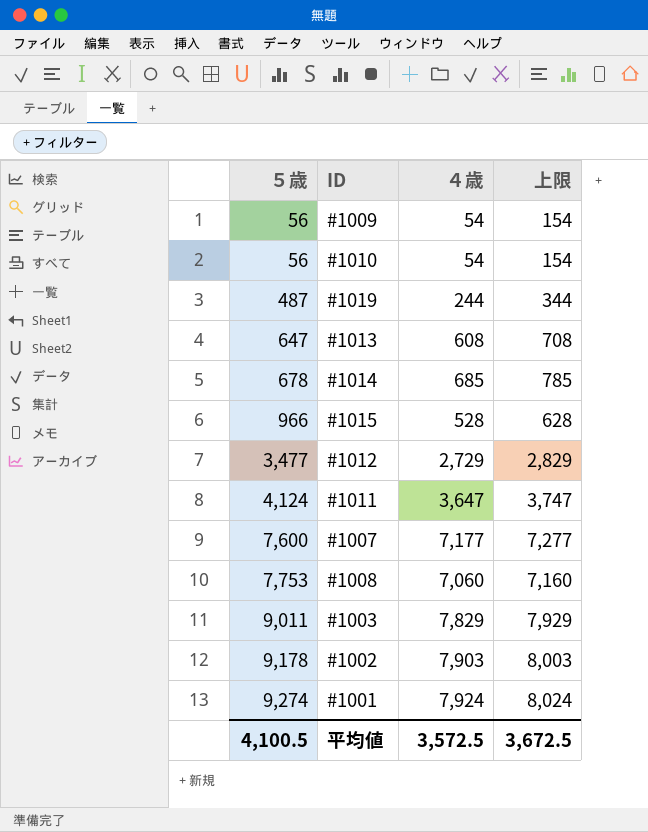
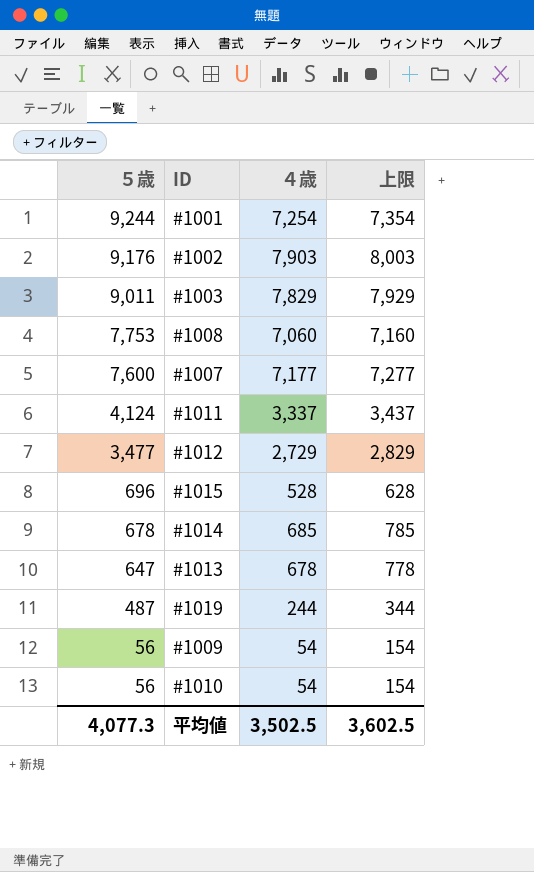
row order: ５歳 ascending -> ５歳 descending
#1001 | ５歳: 9,274 -> 9,244
#1001 | ４歳: 7,924 -> 7,254
#1001 | 上限: 8,024 -> 7,354
#1002 | ５歳: 9,178 -> 9,176
#1011 | ４歳: 3,647 -> 3,337
#1011 | 上限: 3,747 -> 3,437
#1015 | ５歳: 966 -> 696
#1013 | ４歳: 608 -> 678
#1013 | 上限: 708 -> 778
平均値 | ５歳: 4,100.5 -> 4,077.3
平均値 | ４歳: 3,572.5 -> 3,502.5
平均値 | 上限: 3,672.5 -> 3,602.5

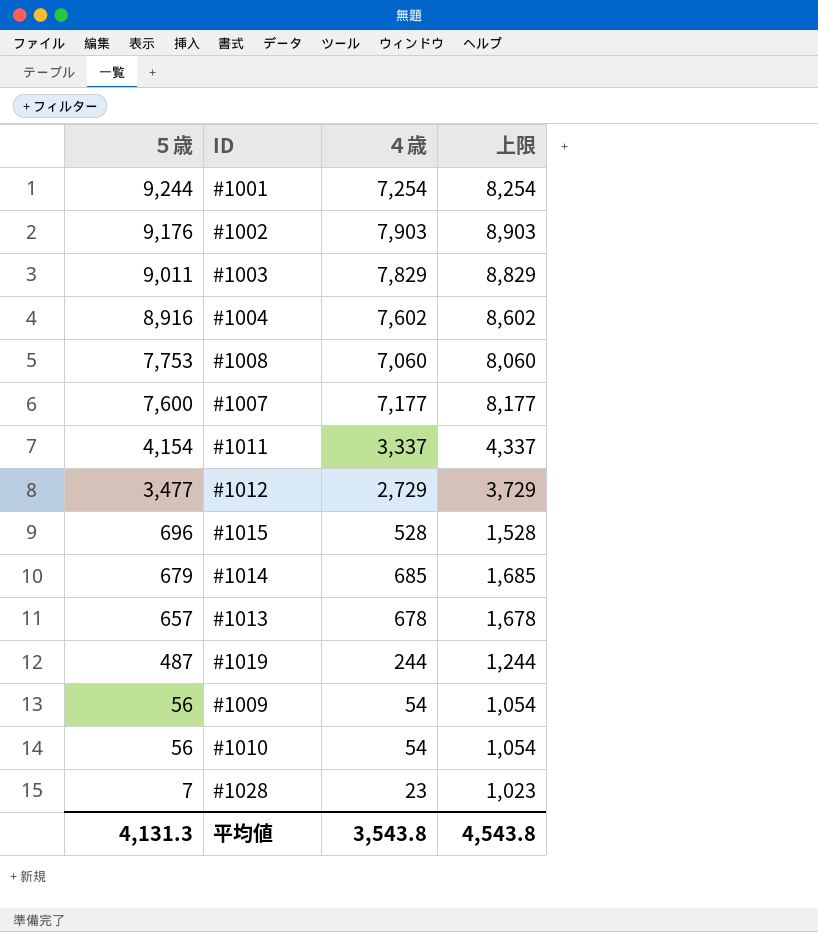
column 上限 | formula: [４歳] + 100 -> [４歳] + 1000
row #1004: none -> 8,916 | 7,602 | 8,602
#1011 | ５歳: 4,124 -> 4,154
#1014 | ５歳: 678 -> 679
#1013 | ５歳: 647 -> 657
row #1028: none -> 7 | 23 | 1,023
平均値 | ５歳: 4,077.3 -> 4,131.3
平均値 | ４歳: 3,502.5 -> 3,543.8
平均値 | 上限: 3,602.5 -> 4,543.8

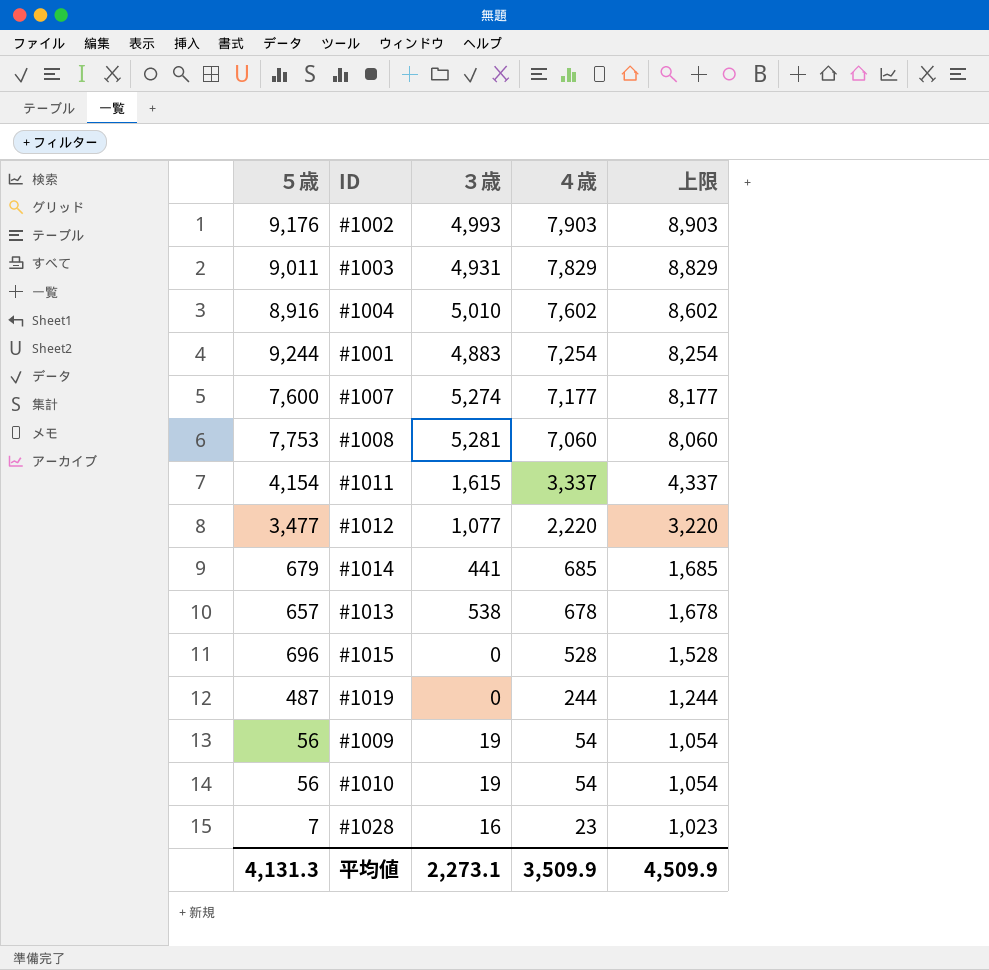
row order: ５歳 descending -> ４歳 descending
column ３歳 | position: none -> 3
#1012 | ４歳: 2,729 -> 2,220
#1012 | 上限: 3,729 -> 3,220
平均値 | ４歳: 3,543.8 -> 3,509.9
平均値 | 上限: 4,543.8 -> 4,509.9

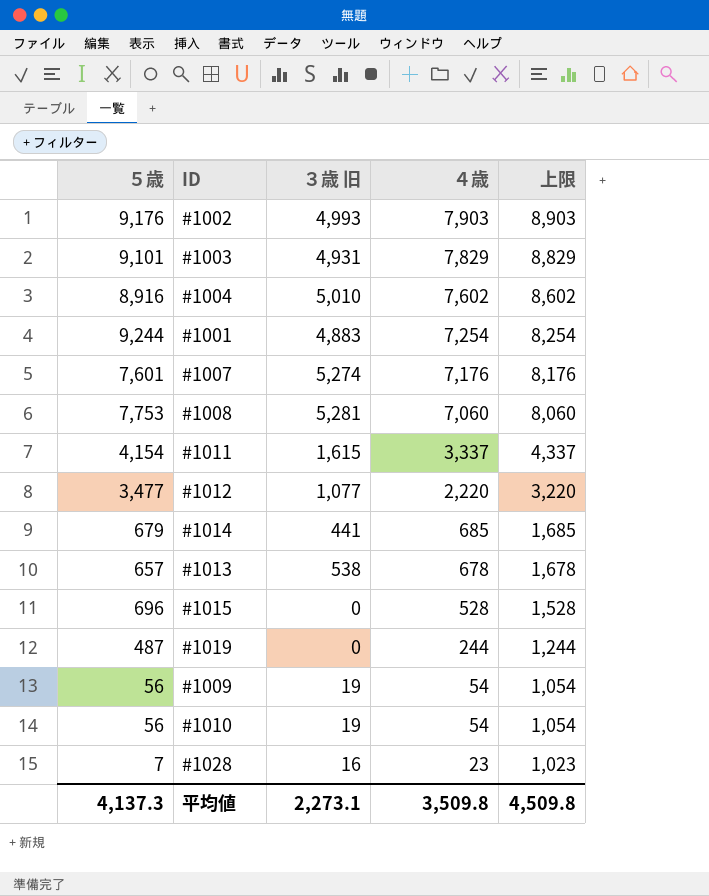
column name: ３歳 -> ３歳 旧
#1003 | ５歳: 9,011 -> 9,101
#1007 | ５歳: 7,600 -> 7,601
#1007 | ４歳: 7,177 -> 7,176
#1007 | 上限: 8,177 -> 8,176
平均値 | ５歳: 4,131.3 -> 4,137.3
平均値 | ４歳: 3,509.9 -> 3,509.8
平均値 | 上限: 4,509.9 -> 4,509.8

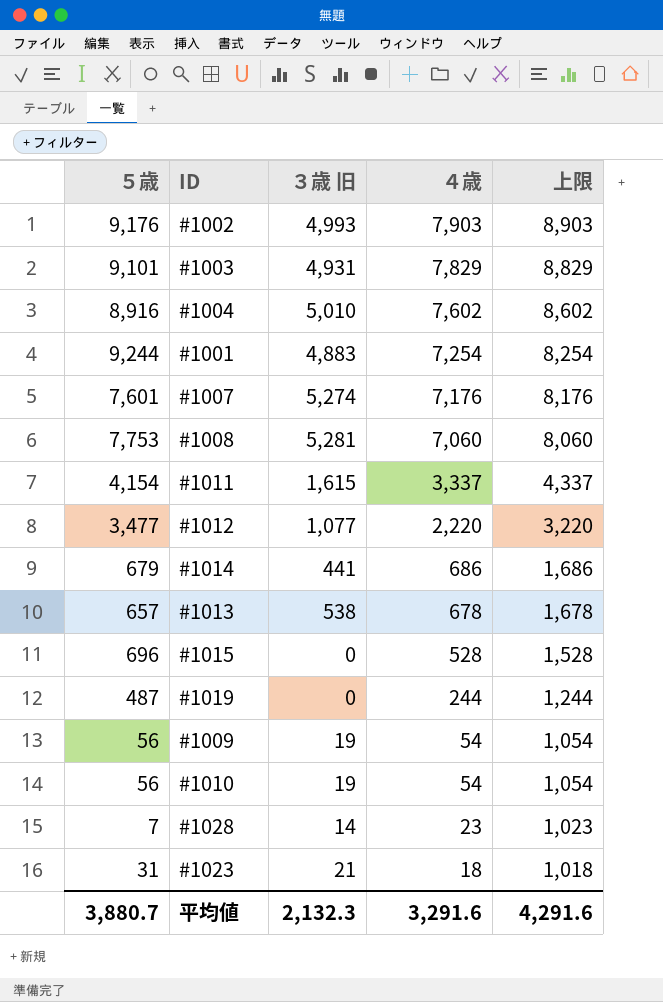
#1014 | ４歳: 685 -> 686
#1014 | 上限: 1,685 -> 1,686
#1028 | ３歳 旧: 16 -> 14
row #1023: none -> 31 | 21 | 18 | 1,018
平均値 | ５歳: 4,137.3 -> 3,880.7
平均値 | ３歳 旧: 2,273.1 -> 2,132.3
平均値 | ４歳: 3,509.8 -> 3,291.6
平均値 | 上限: 4,509.8 -> 4,291.6

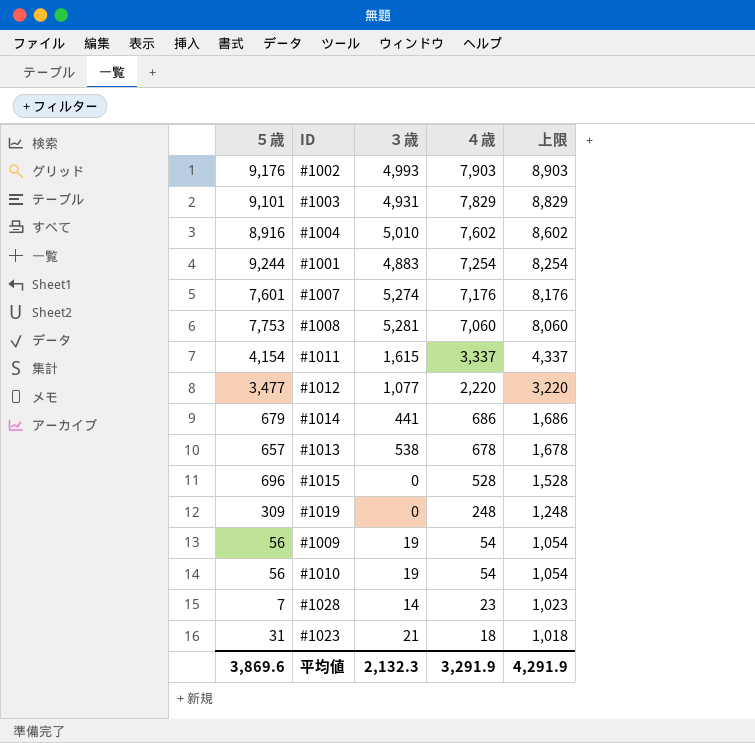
column name: ３歳 旧 -> ３歳
#1019 | ５歳: 487 -> 309
#1019 | ４歳: 244 -> 248
#1019 | 上限: 1,244 -> 1,248
平均値 | ５歳: 3,880.7 -> 3,869.6
平均値 | ４歳: 3,291.6 -> 3,291.9
平均値 | 上限: 4,291.6 -> 4,291.9

